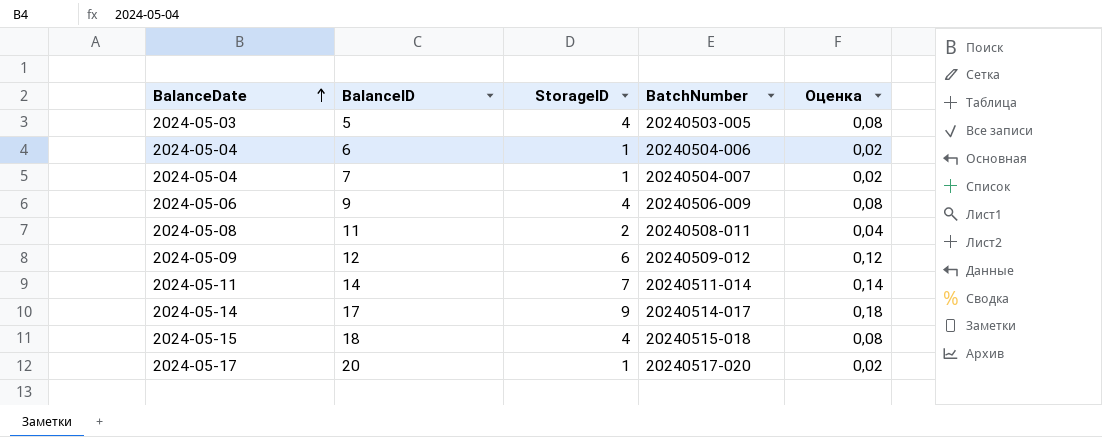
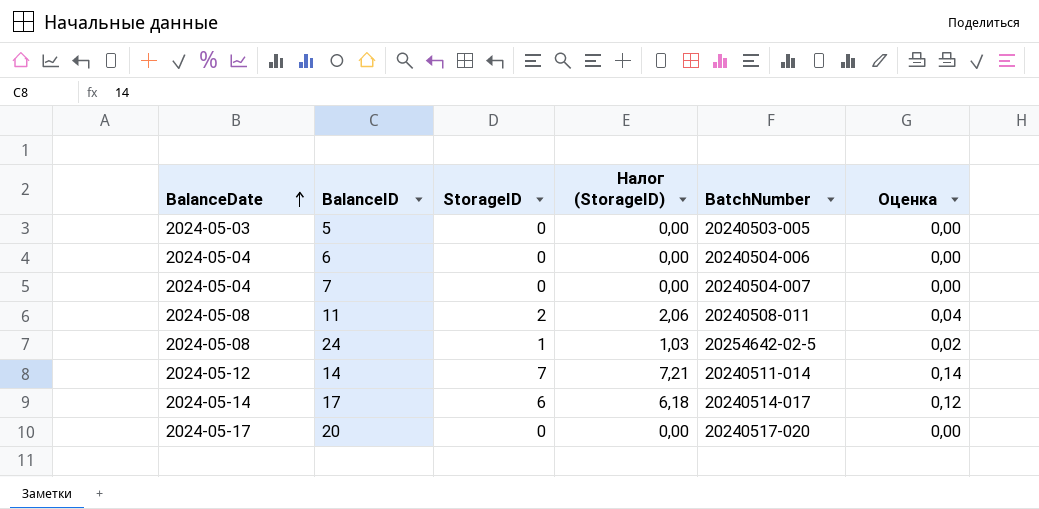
column Налог (StorageID) | formula: none -> [StorageID] * 1,03
row 9: 2024-05-06 | 4 | 20240506-009 | 0,08 -> none
row 12: 2024-05-09 | 6 | 20240509-012 | 0,12 -> none
row 18: 2024-05-15 | 4 | 20240515-018 | 0,08 -> none
5 | StorageID: 4 -> 0
5 | Оценка: 0,08 -> 0,00
6 | StorageID: 1 -> 0
6 | Оценка: 0,02 -> 0,00
7 | StorageID: 1 -> 0
7 | Оценка: 0,02 -> 0,00
row 24: none -> 2024-05-08 | 1 | 1,03 | 20254642-02-5 | 0,02
14 | BalanceDate: 2024-05-11 -> 2024-05-12
17 | StorageID: 9 -> 6
17 | Оценка: 0,18 -> 0,12
20 | StorageID: 1 -> 0
20 | Оценка: 0,02 -> 0,00

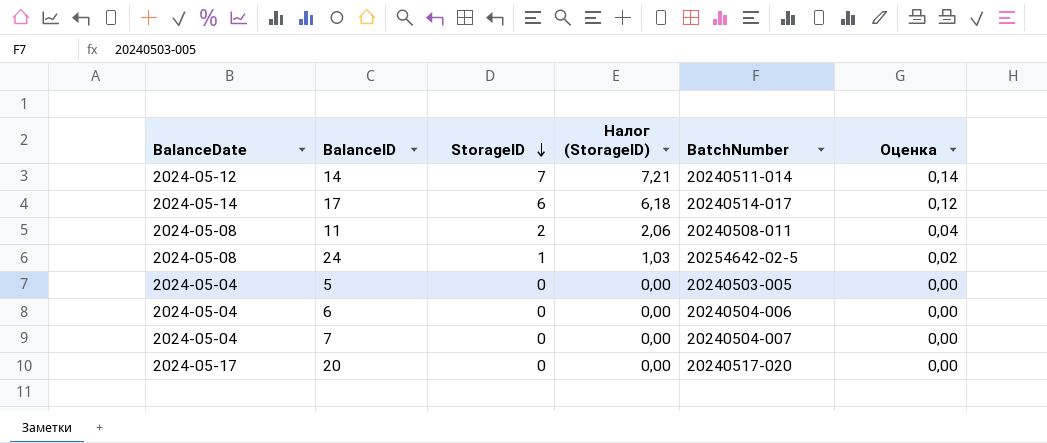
row order: BalanceDate ascending -> StorageID descending
5 | BalanceDate: 2024-05-03 -> 2024-05-04

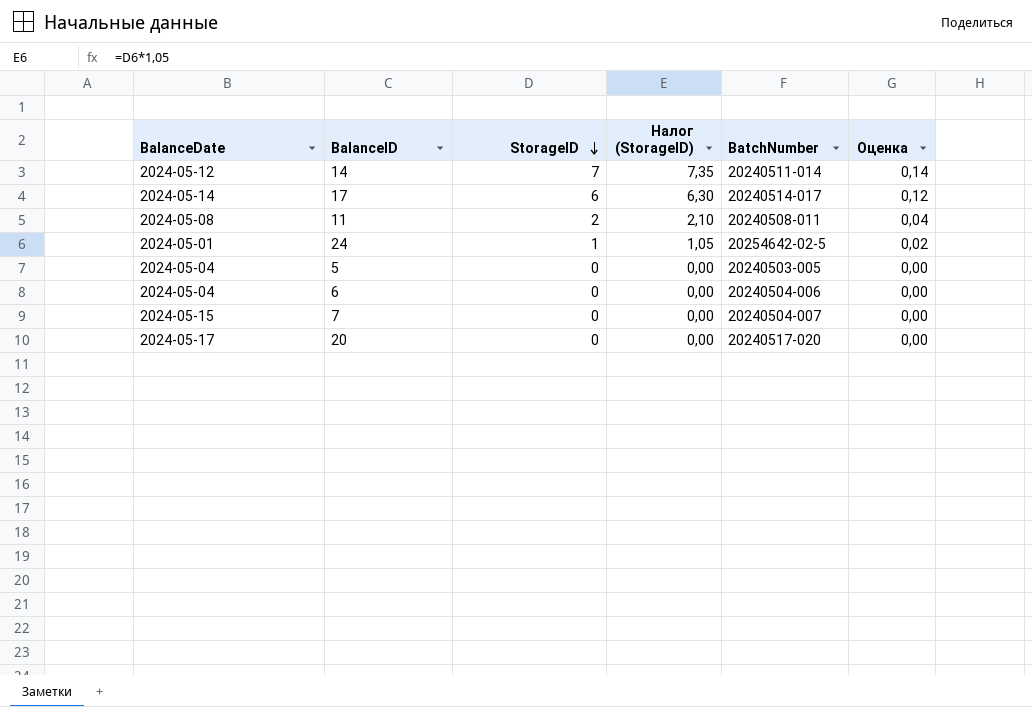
column Налог (StorageID) | formula: [StorageID] * 1,03 -> [StorageID] * 1,05
24 | BalanceDate: 2024-05-08 -> 2024-05-01
7 | BalanceDate: 2024-05-04 -> 2024-05-15

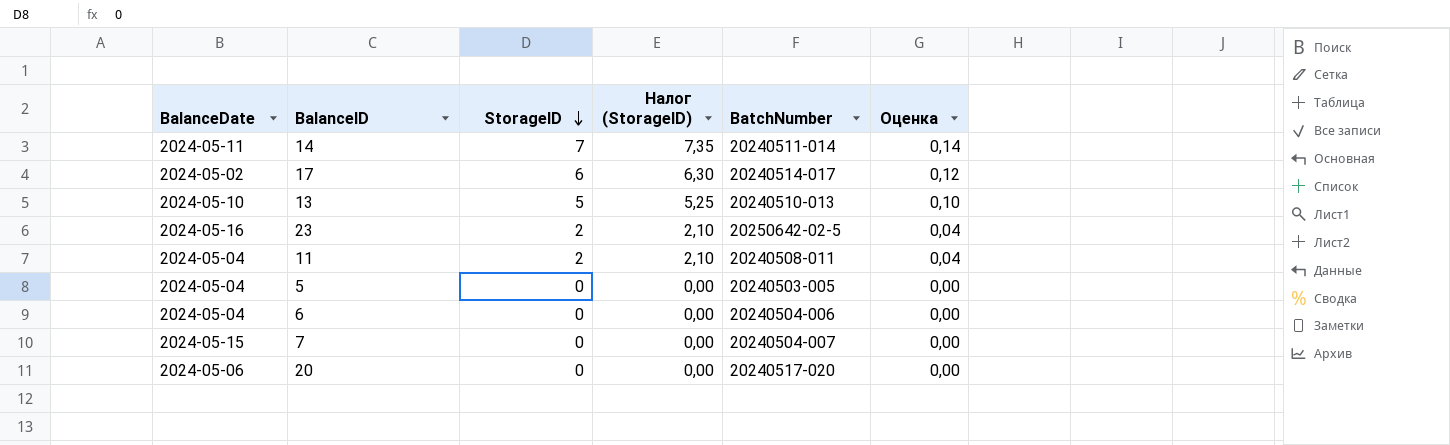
row 24: 2024-05-01 | 1 | 1,05 | 20254642-02-5 | 0,02 -> none
14 | BalanceDate: 2024-05-12 -> 2024-05-11
17 | BalanceDate: 2024-05-14 -> 2024-05-02
row 13: none -> 2024-05-10 | 5 | 5,25 | 20240510-013 | 0,10
row 23: none -> 2024-05-16 | 2 | 2,10 | 20250642-02-5 | 0,04
11 | BalanceDate: 2024-05-08 -> 2024-05-04
20 | BalanceDate: 2024-05-17 -> 2024-05-06

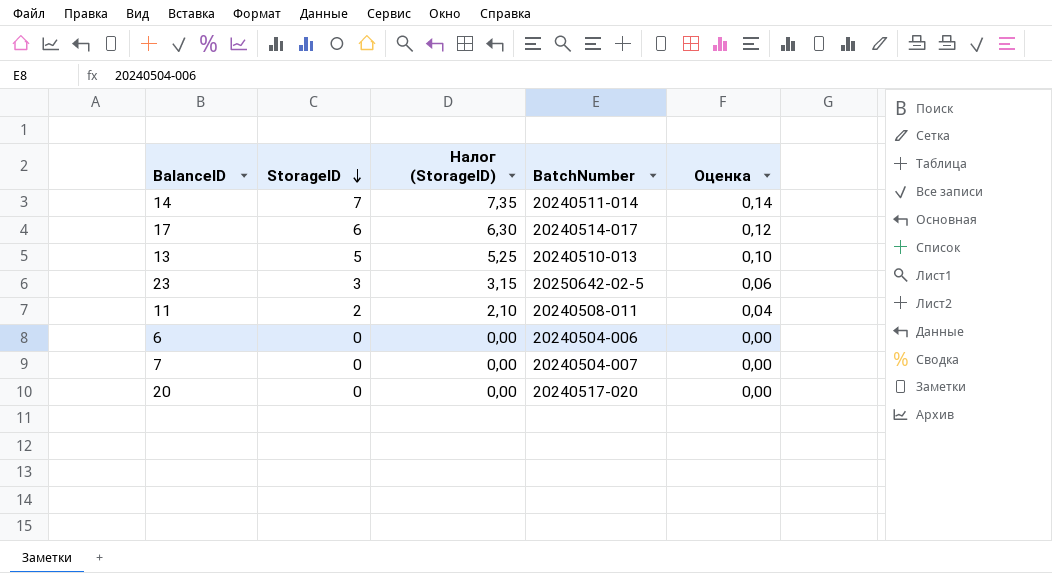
column BalanceDate | position: 1 -> none
row 5: 2024-05-04 | 0 | 0,00 | 20240503-005 | 0,00 -> none
23 | StorageID: 2 -> 3
23 | Налог (StorageID): 2,10 -> 3,15
23 | Оценка: 0,04 -> 0,06

